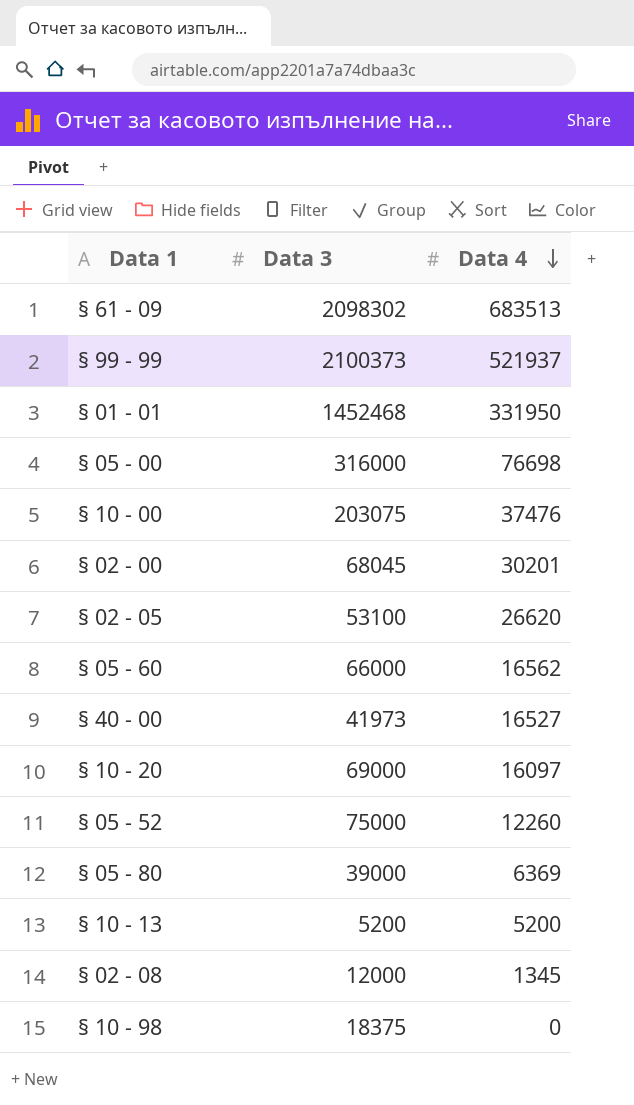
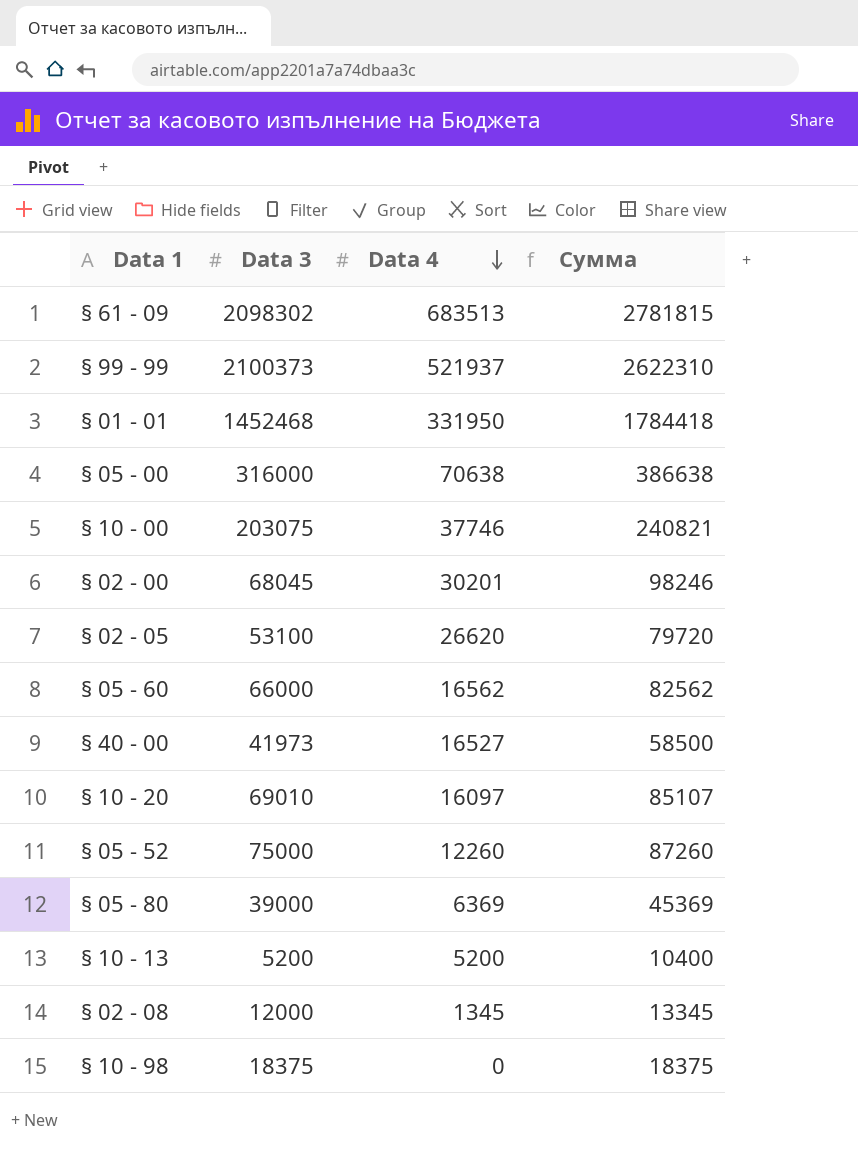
column Сумма | formula: none -> [Data 3] + [Data 4]
§ 05 - 00 | Data 4: 76698 -> 70638
§ 10 - 00 | Data 4: 37476 -> 37746
§ 10 - 20 | Data 3: 69000 -> 69010

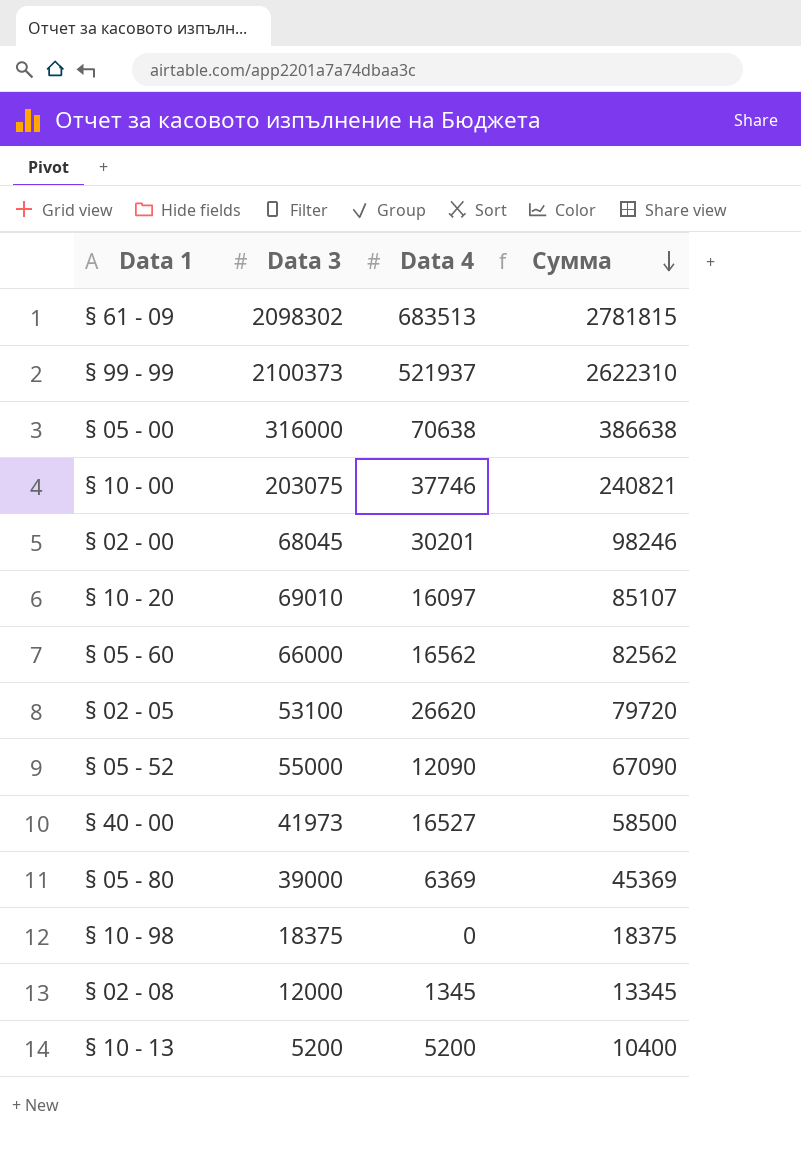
row order: Data 4 descending -> Сумма descending
row § 01 - 01: 1452468 | 331950 | 1784418 -> none
§ 05 - 52 | Data 3: 75000 -> 55000
§ 05 - 52 | Data 4: 12260 -> 12090
§ 05 - 52 | Сумма: 87260 -> 67090

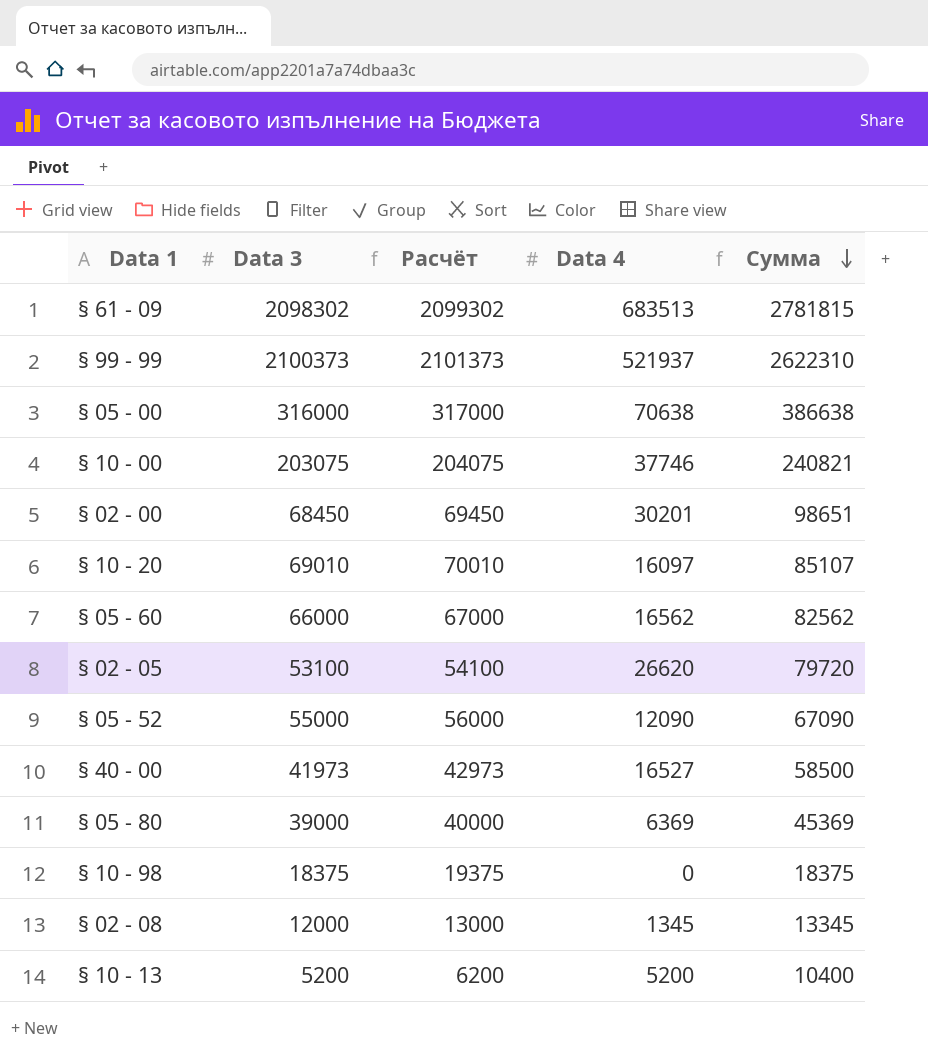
column Расчёт | formula: none -> [Data 3] + 1000
§ 02 - 00 | Data 3: 68045 -> 68450
§ 02 - 00 | Сумма: 98246 -> 98651

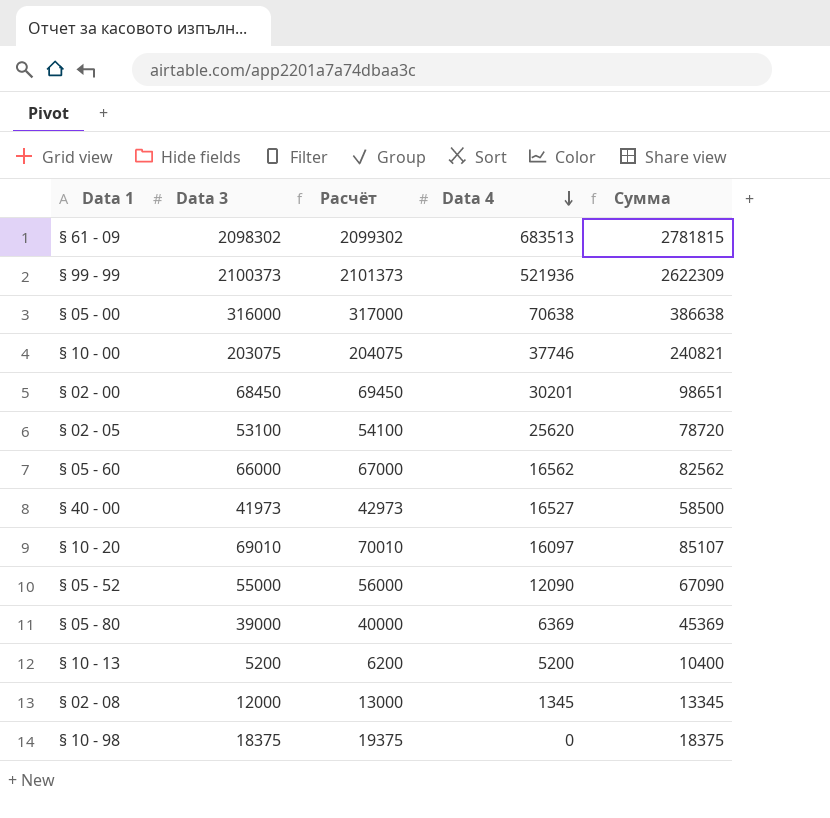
row order: Сумма descending -> Data 4 descending
§ 99 - 99 | Data 4: 521937 -> 521936
§ 99 - 99 | Сумма: 2622310 -> 2622309
§ 02 - 05 | Data 4: 26620 -> 25620
§ 02 - 05 | Сумма: 79720 -> 78720

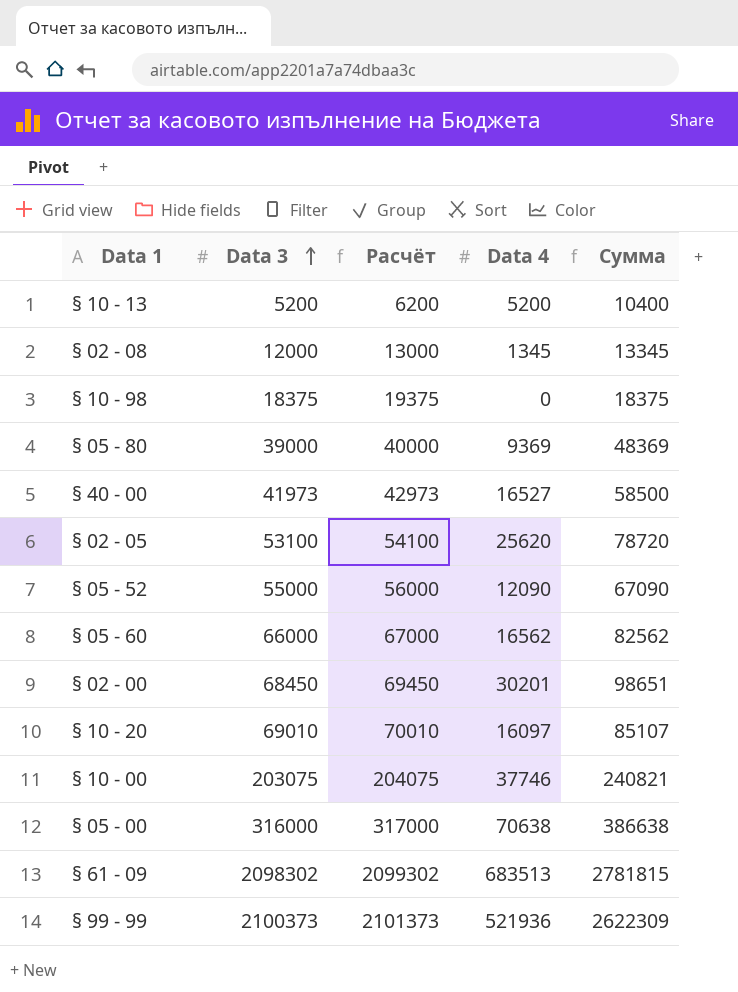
row order: Data 4 descending -> Data 3 ascending
§ 05 - 80 | Data 4: 6369 -> 9369
§ 05 - 80 | Сумма: 45369 -> 48369

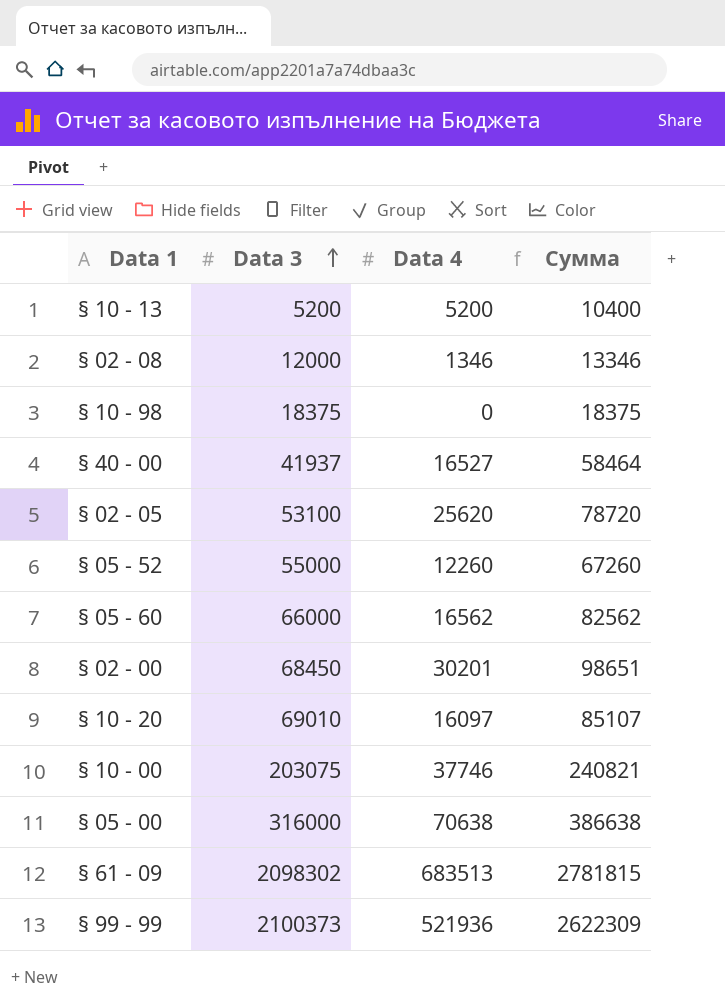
column Расчёт | formula: [Data 3] + 1000 -> none
row § 05 - 80: 39000 | 40000 | 9369 | 48369 -> none
§ 02 - 08 | Data 4: 1345 -> 1346
§ 02 - 08 | Сумма: 13345 -> 13346
§ 40 - 00 | Data 3: 41973 -> 41937
§ 40 - 00 | Сумма: 58500 -> 58464
§ 05 - 52 | Data 4: 12090 -> 12260
§ 05 - 52 | Сумма: 67090 -> 67260

